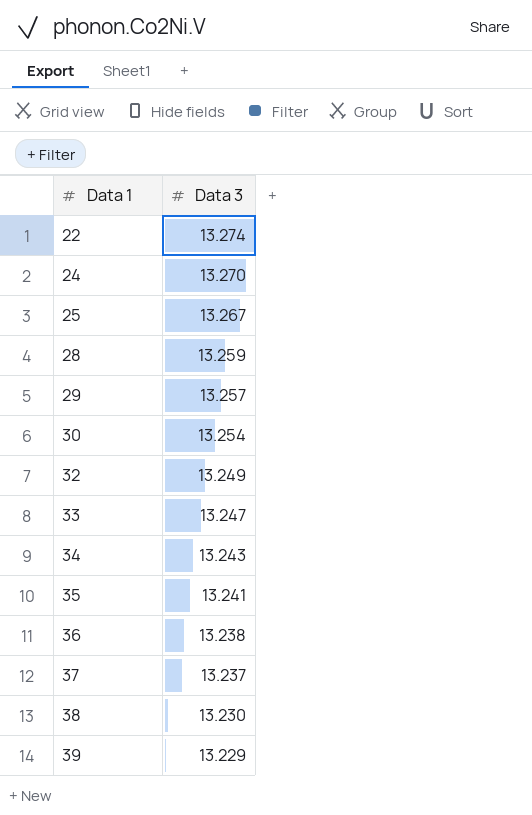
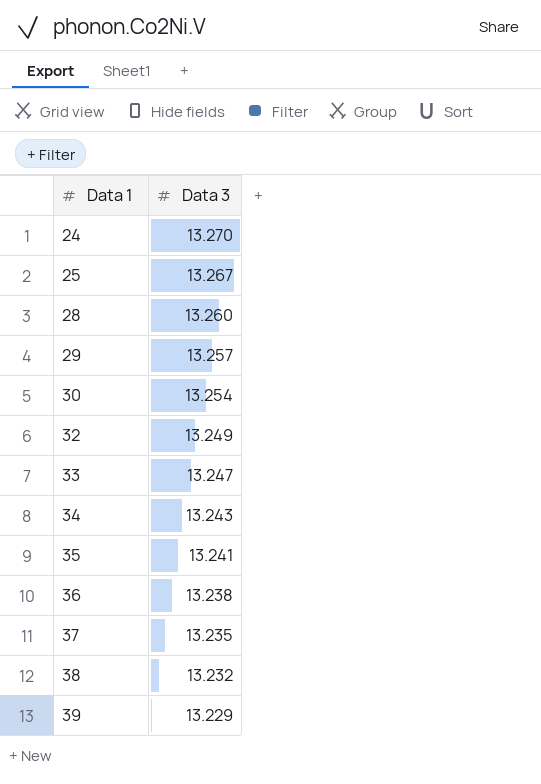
row 22: 13.274 -> none
28 | Data 3: 13.259 -> 13.260
37 | Data 3: 13.237 -> 13.235
38 | Data 3: 13.230 -> 13.232

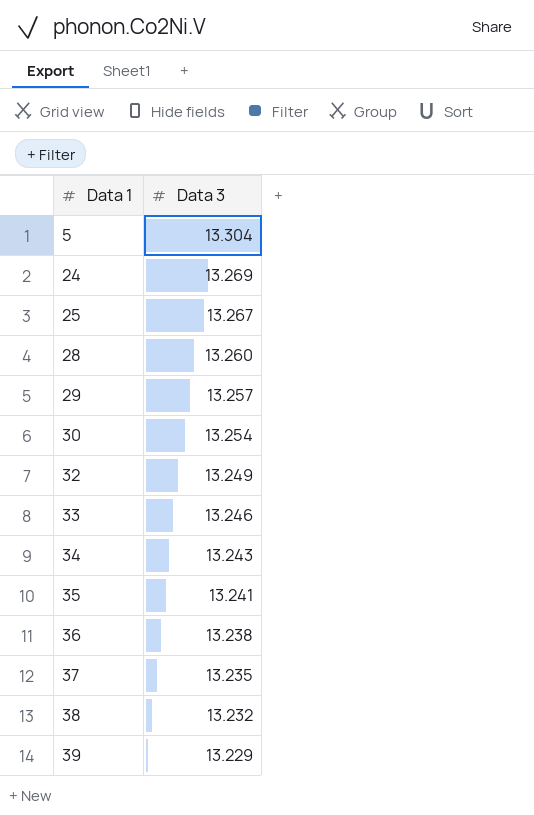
row 5: none -> 13.304
24 | Data 3: 13.270 -> 13.269
33 | Data 3: 13.247 -> 13.246

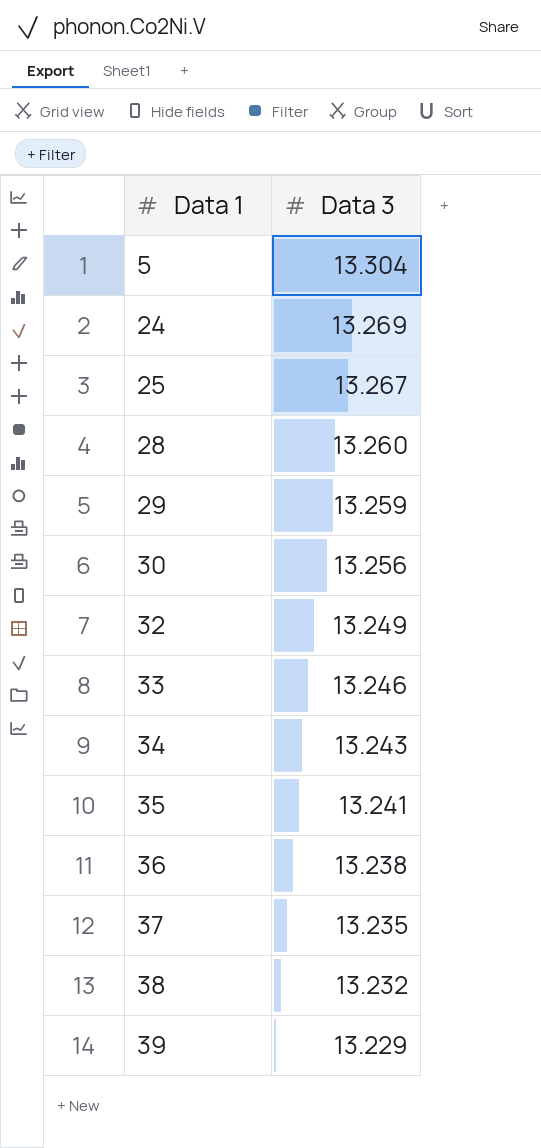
29 | Data 3: 13.257 -> 13.259
30 | Data 3: 13.254 -> 13.256

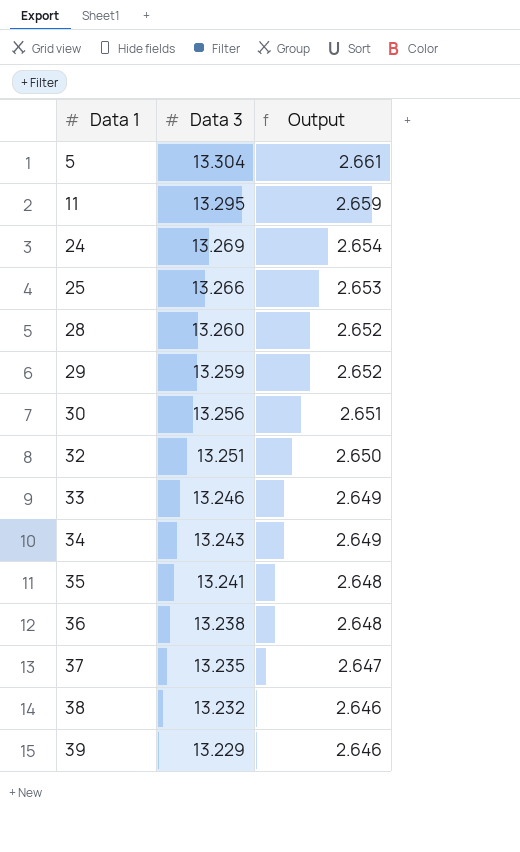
column Output | formula: none -> [Data 3] * 0.2
row 11: none -> 13.295 | 2.659
25 | Data 3: 13.267 -> 13.266
32 | Data 3: 13.249 -> 13.251

